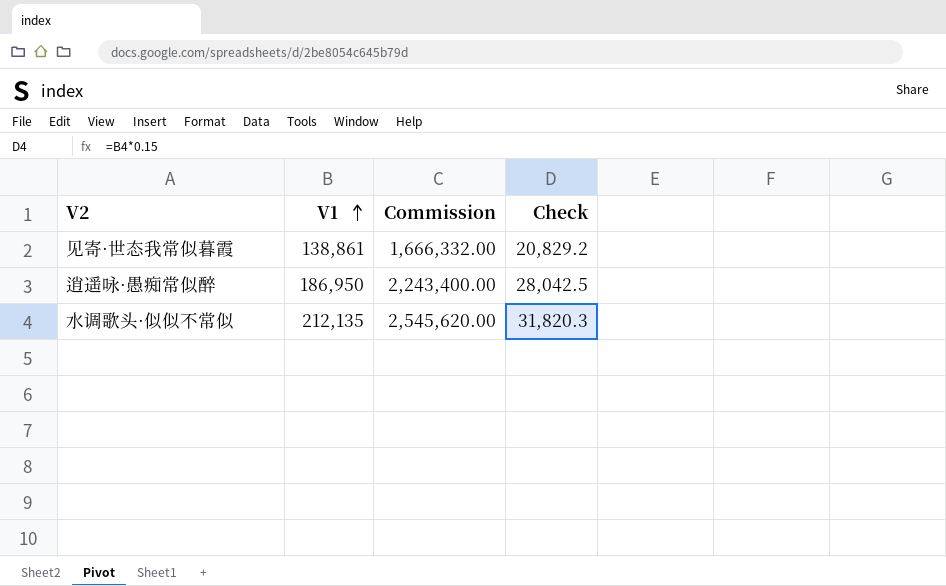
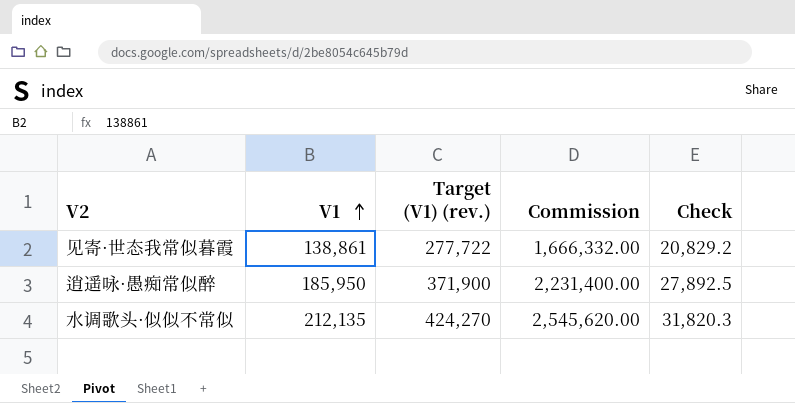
column Target (V1) (rev.) | formula: none -> [V1] * 2
逍遥咏·愚痴常似醉 | V1: 186,950 -> 185,950
逍遥咏·愚痴常似醉 | Commission: 2,243,400.00 -> 2,231,400.00
逍遥咏·愚痴常似醉 | Check: 28,042.5 -> 27,892.5

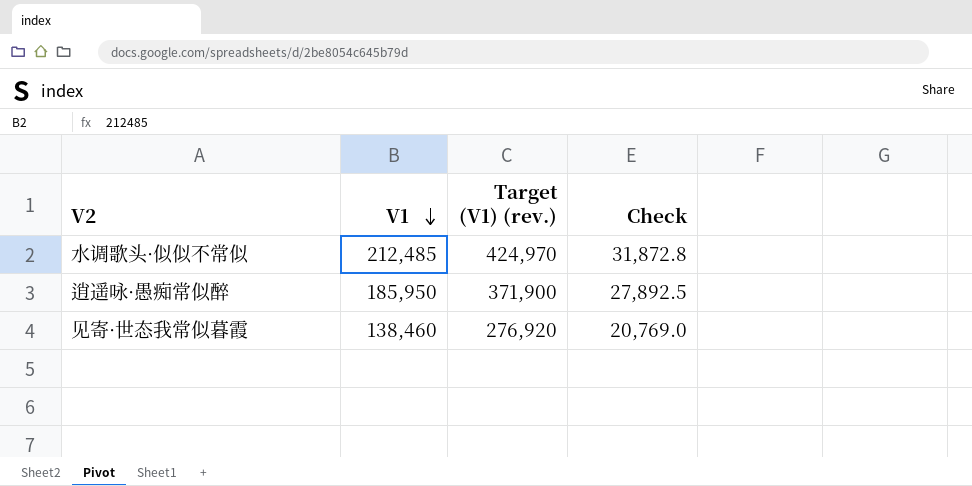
row order: V1 ascending -> V1 descending
column Commission | formula: [V1] * 12 -> none
水调歌头·似似不常似 | V1: 212,135 -> 212,485
水调歌头·似似不常似 | Target (V1) (rev.): 424,270 -> 424,970
水调歌头·似似不常似 | Check: 31,820.3 -> 31,872.8
见寄·世态我常似暮霞 | V1: 138,861 -> 138,460
见寄·世态我常似暮霞 | Target (V1) (rev.): 277,722 -> 276,920
见寄·世态我常似暮霞 | Check: 20,829.2 -> 20,769.0

